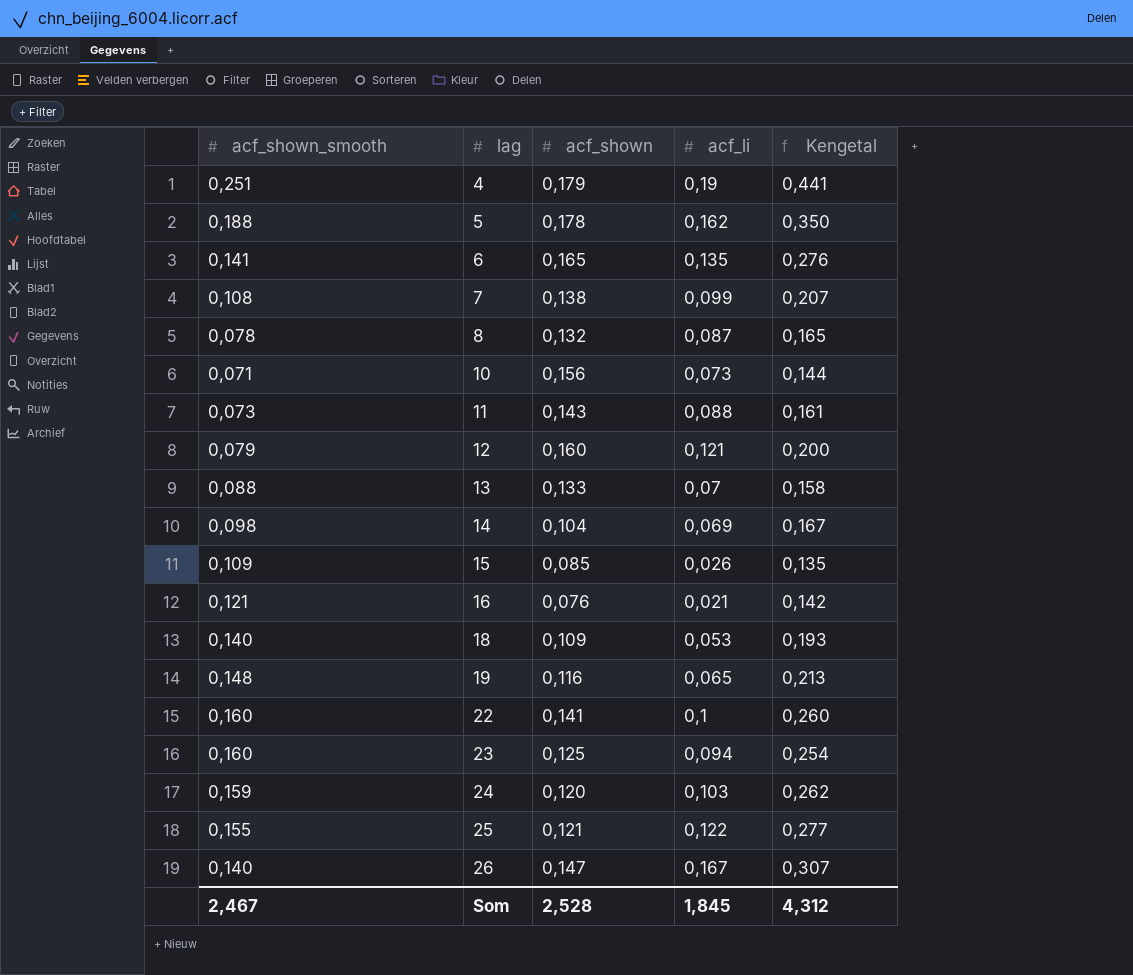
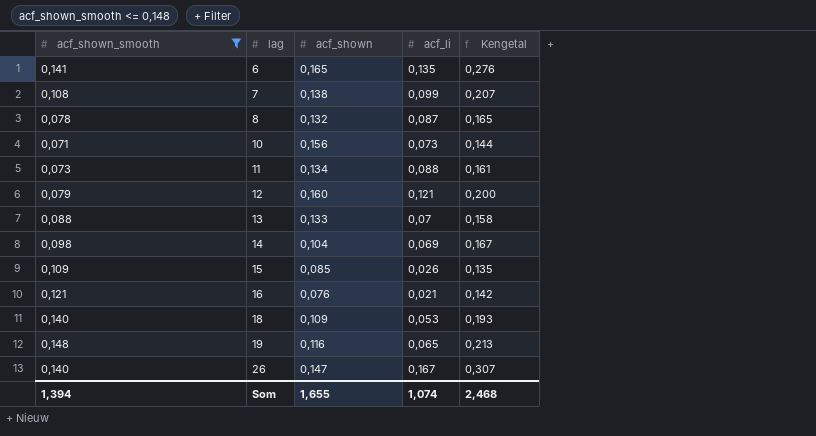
filter: none -> acf_shown_smooth <= 0,148
11 | acf_shown: 0,143 -> 0,134
Som | acf_shown_smooth: 2,467 -> 1,394
Som | acf_shown: 2,528 -> 1,655
Som | acf_li: 1,845 -> 1,074
Som | Kengetal: 4,312 -> 2,468

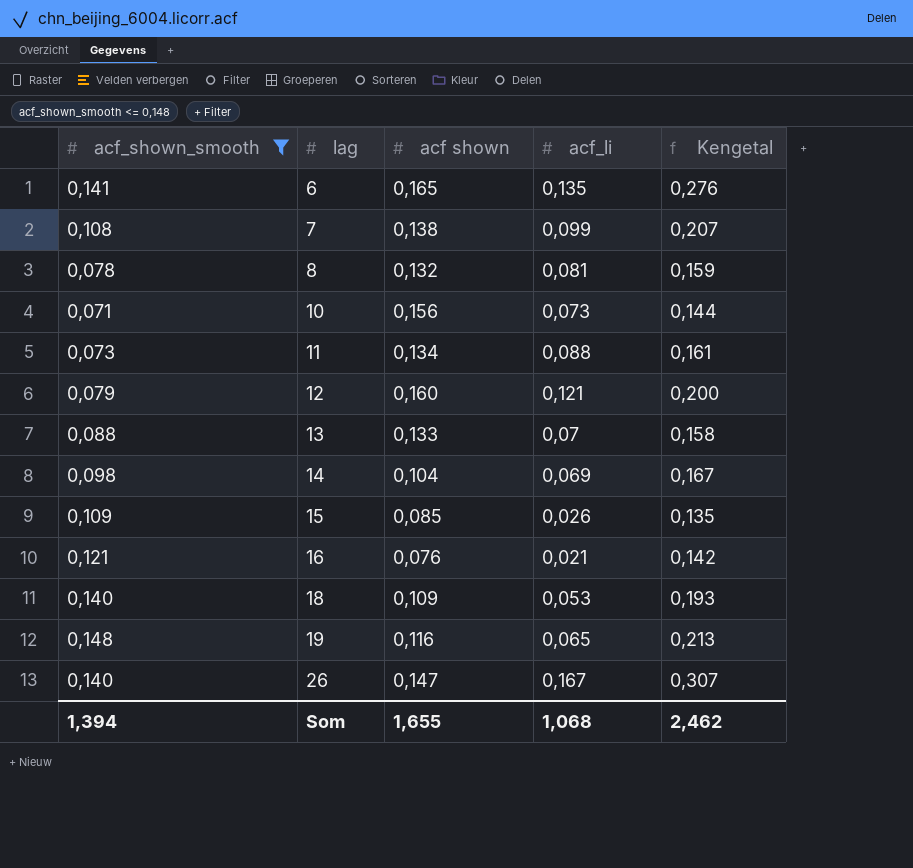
column name: acf_shown -> acf shown
8 | acf_li: 0,087 -> 0,081
8 | Kengetal: 0,165 -> 0,159
Som | acf_li: 1,074 -> 1,068
Som | Kengetal: 2,468 -> 2,462

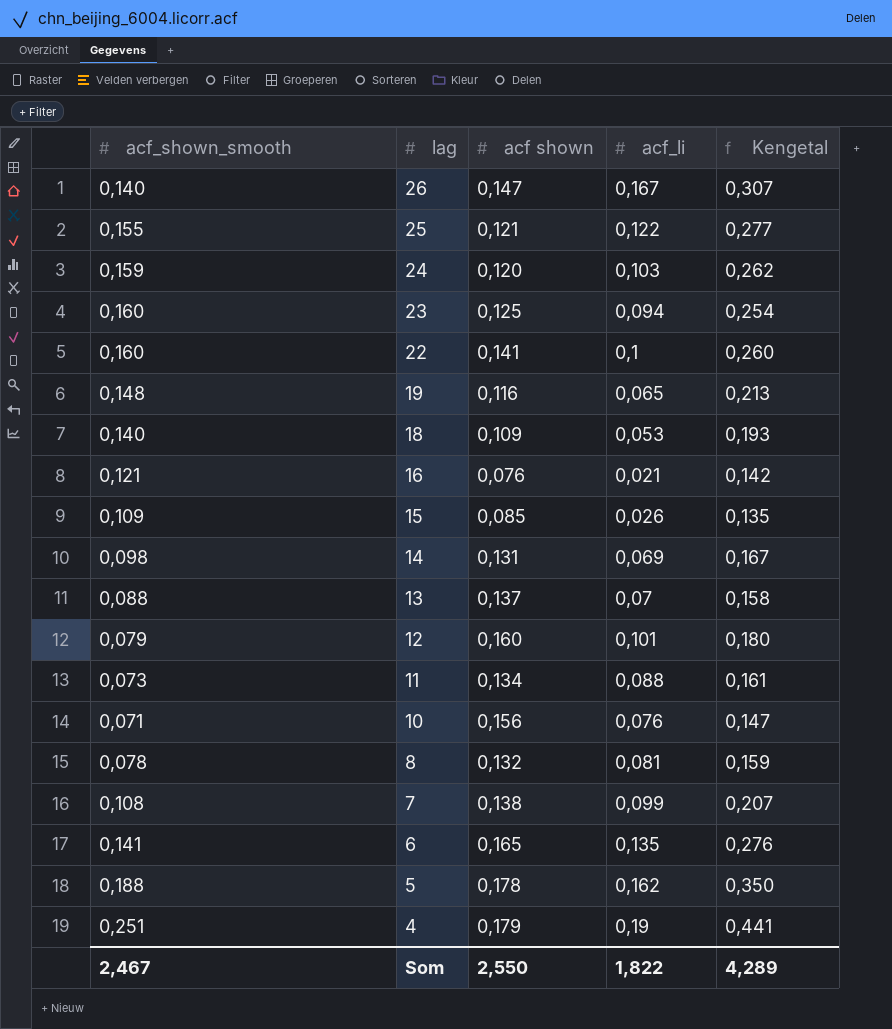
filter: acf_shown_smooth <= 0,148 -> none
row order: lag ascending -> lag descending
14 | acf shown: 0,104 -> 0,131
13 | acf shown: 0,133 -> 0,137
12 | acf_li: 0,121 -> 0,101
12 | Kengetal: 0,200 -> 0,180
10 | acf_li: 0,073 -> 0,076
10 | Kengetal: 0,144 -> 0,147
Som | acf_shown_smooth: 1,394 -> 2,467
Som | acf shown: 1,655 -> 2,550
Som | acf_li: 1,068 -> 1,822
Som | Kengetal: 2,462 -> 4,289

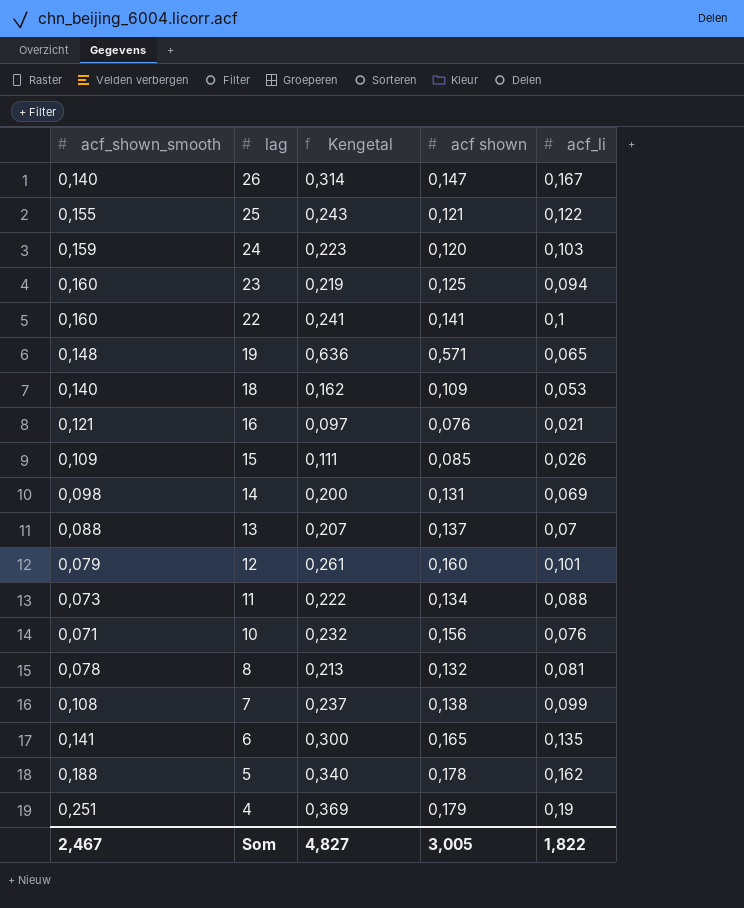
column Kengetal | formula: [acf_shown_smooth] + [acf_li] -> [acf shown] + [acf_li]
column Kengetal | position: 5 -> 3
19 | acf shown: 0,116 -> 0,571
Som | Kengetal: 4,289 -> 4,827
Som | acf shown: 2,550 -> 3,005

